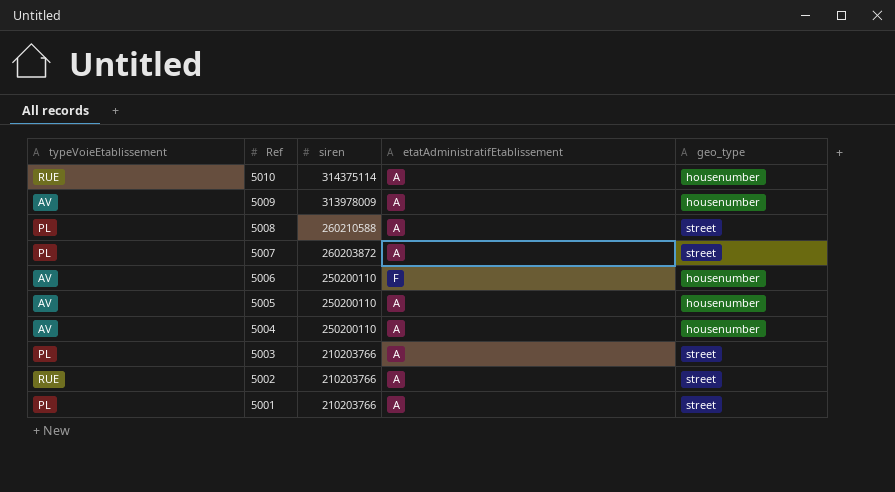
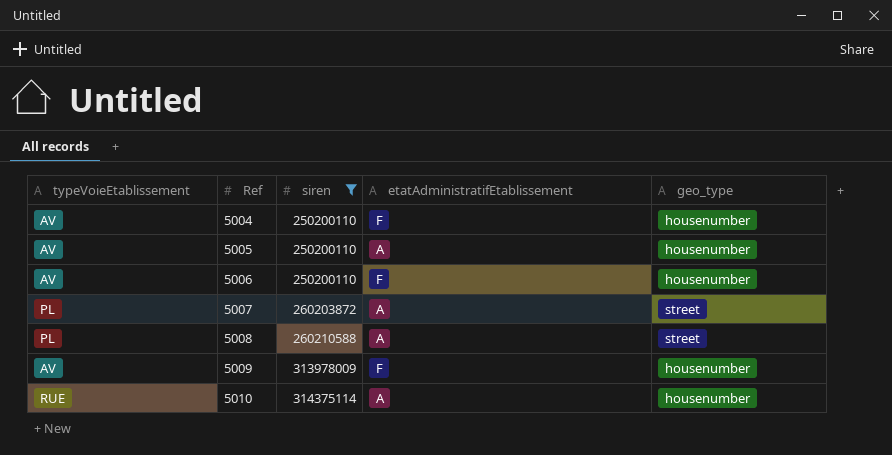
filter: none -> siren != 210203766
row order: Ref descending -> Ref ascending
5004 | etatAdministratifEtablissement: A -> F
5009 | etatAdministratifEtablissement: A -> F

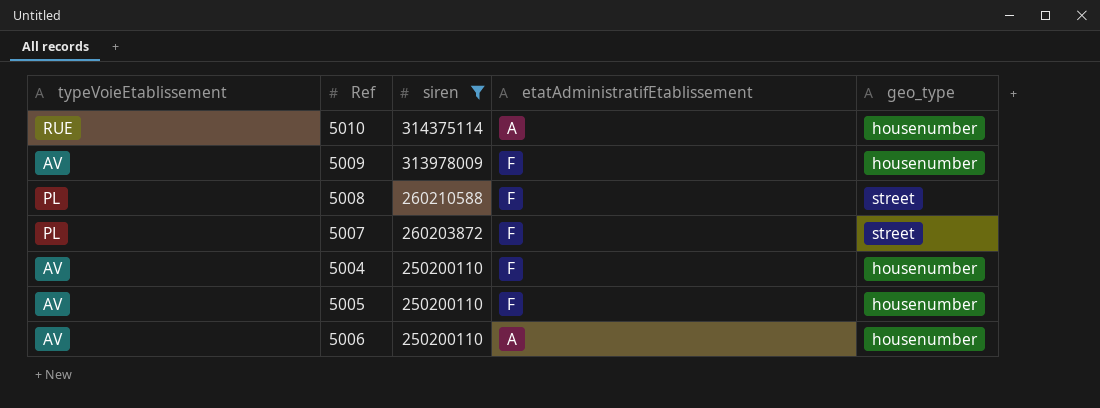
row order: Ref ascending -> siren descending
5008 | etatAdministratifEtablissement: A -> F
5007 | etatAdministratifEtablissement: A -> F
5005 | etatAdministratifEtablissement: A -> F
5006 | etatAdministratifEtablissement: F -> A

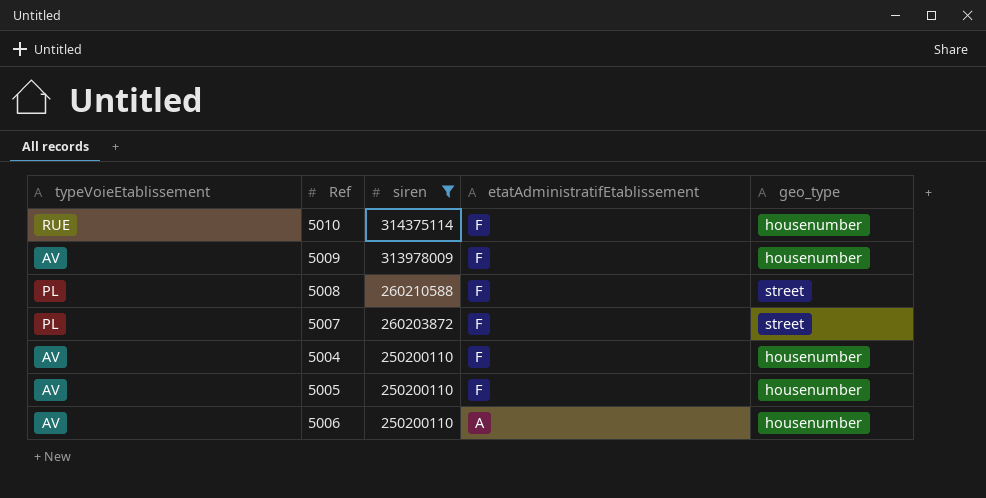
5010 | etatAdministratifEtablissement: A -> F

